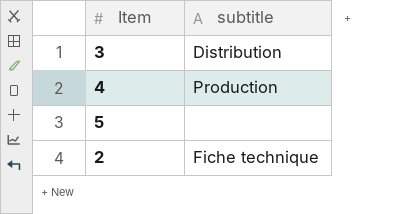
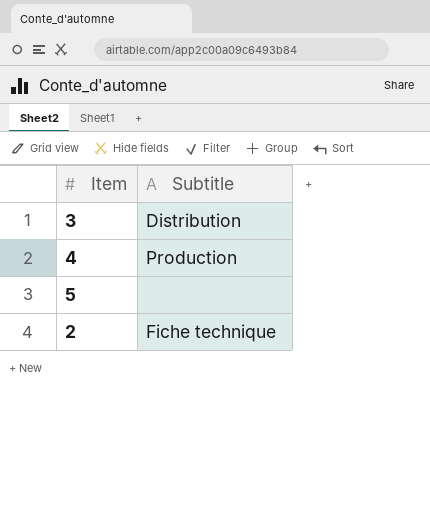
column name: subtitle -> Subtitle

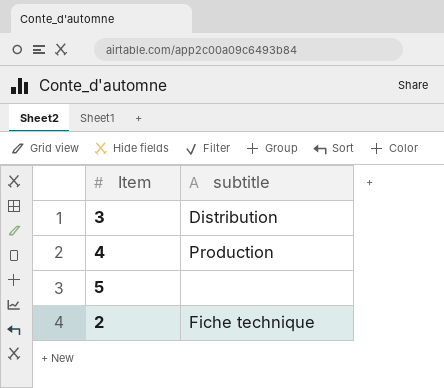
column name: Subtitle -> subtitle

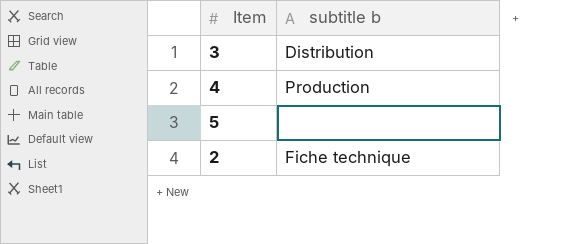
column name: subtitle -> subtitle b

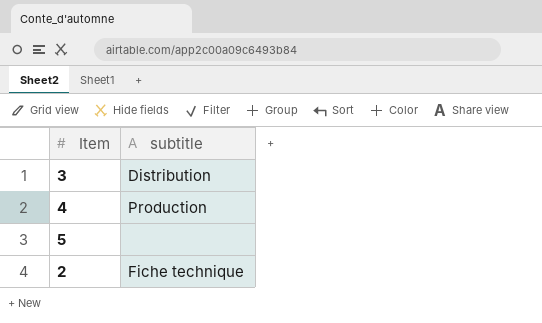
column name: subtitle b -> subtitle

